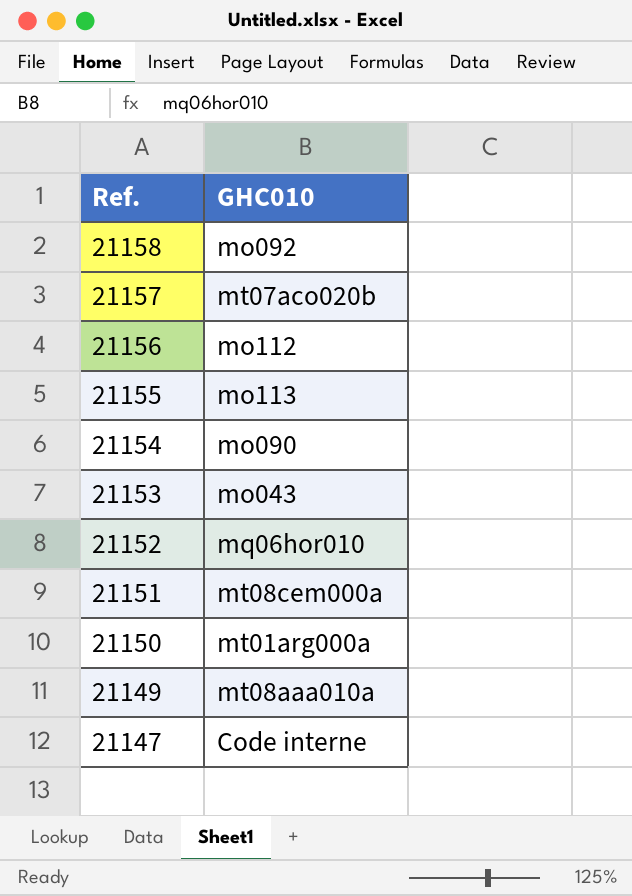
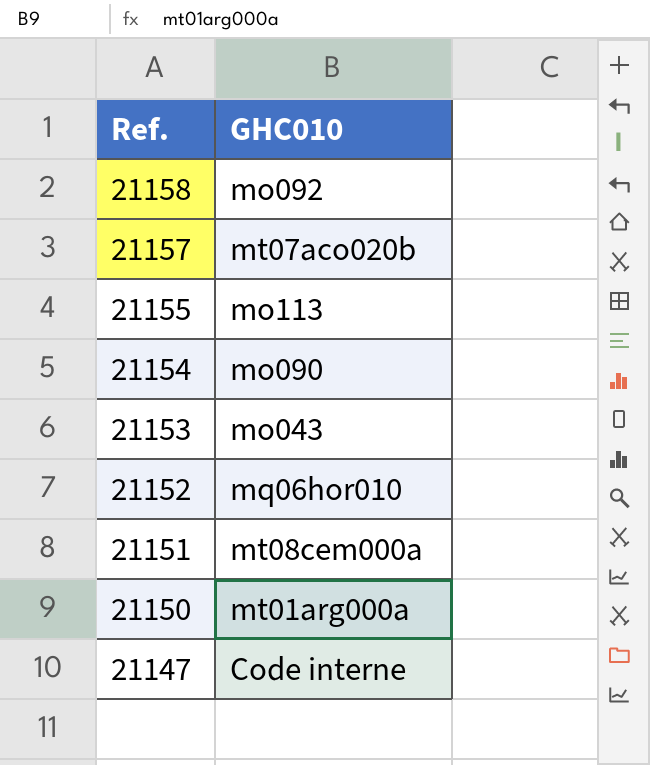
row 21156: mo112 -> none
row 21149: mt08aaa010a -> none

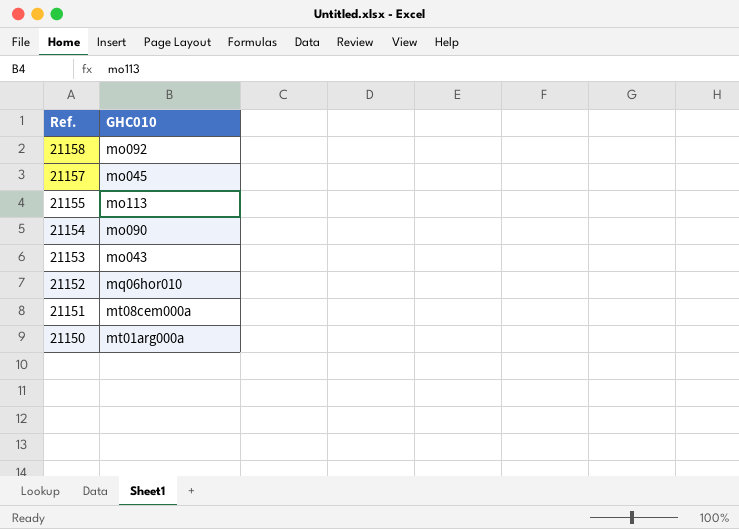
row 21147: Code interne -> none
21157 | GHC010: mt07aco020b -> mo045

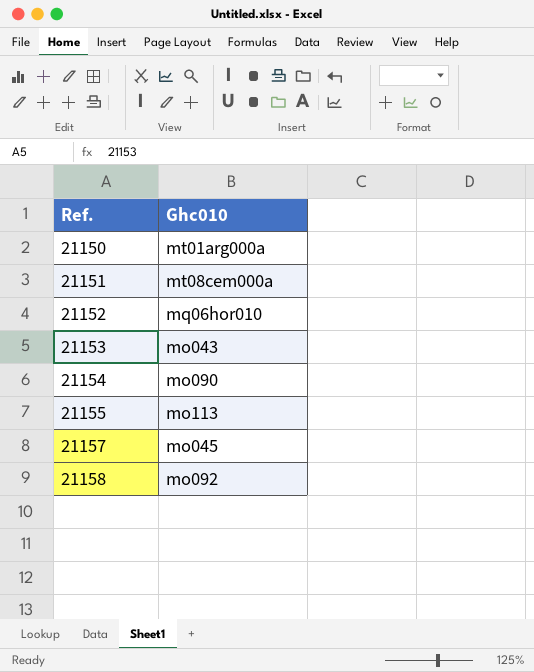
row order: Ref. descending -> Ref. ascending
column name: GHC010 -> Ghc010

